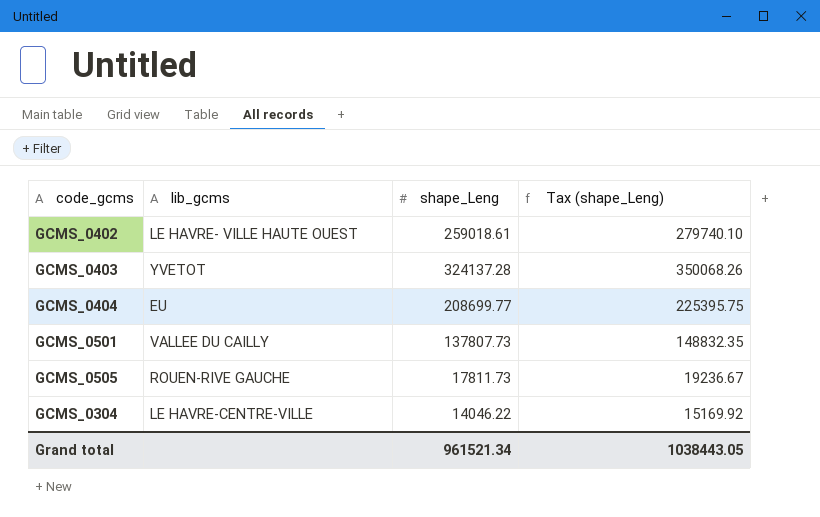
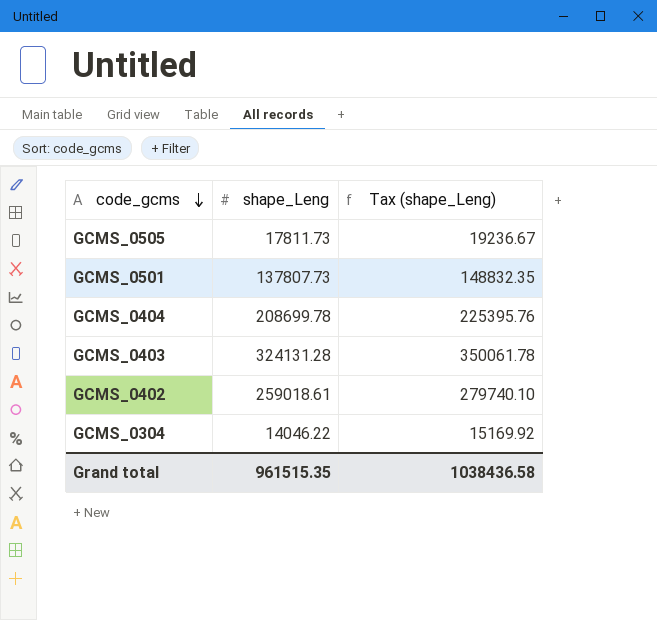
row order: none -> code_gcms descending
column lib_gcms | position: 2 -> none
GCMS_0404 | shape_Leng: 208699.77 -> 208699.78
GCMS_0404 | Tax (shape_Leng): 225395.75 -> 225395.76
GCMS_0403 | shape_Leng: 324137.28 -> 324131.28
GCMS_0403 | Tax (shape_Leng): 350068.26 -> 350061.78
Grand total | shape_Leng: 961521.34 -> 961515.35
Grand total | Tax (shape_Leng): 1038443.05 -> 1038436.58

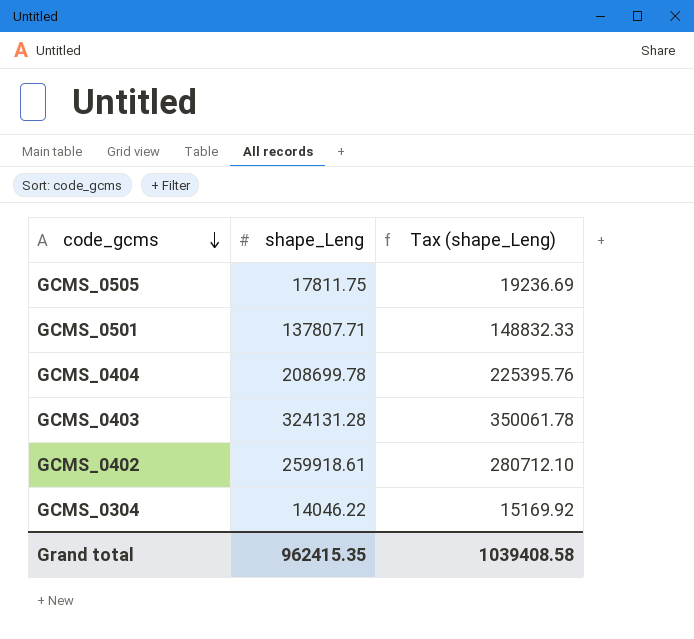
GCMS_0505 | shape_Leng: 17811.73 -> 17811.75
GCMS_0505 | Tax (shape_Leng): 19236.67 -> 19236.69
GCMS_0501 | shape_Leng: 137807.73 -> 137807.71
GCMS_0501 | Tax (shape_Leng): 148832.35 -> 148832.33
GCMS_0402 | shape_Leng: 259018.61 -> 259918.61
GCMS_0402 | Tax (shape_Leng): 279740.10 -> 280712.10
Grand total | shape_Leng: 961515.35 -> 962415.35
Grand total | Tax (shape_Leng): 1038436.58 -> 1039408.58

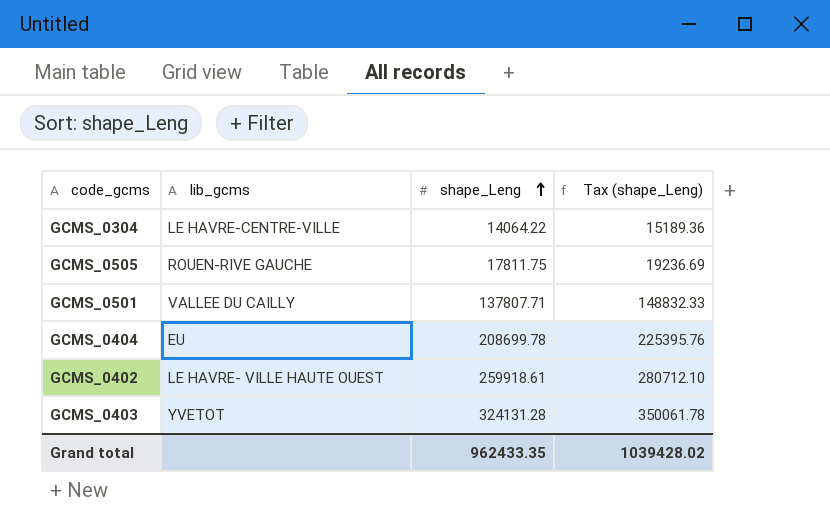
row order: code_gcms descending -> shape_Leng ascending
column lib_gcms | position: none -> 2
GCMS_0304 | shape_Leng: 14046.22 -> 14064.22
GCMS_0304 | Tax (shape_Leng): 15169.92 -> 15189.36
Grand total | shape_Leng: 962415.35 -> 962433.35
Grand total | Tax (shape_Leng): 1039408.58 -> 1039428.02

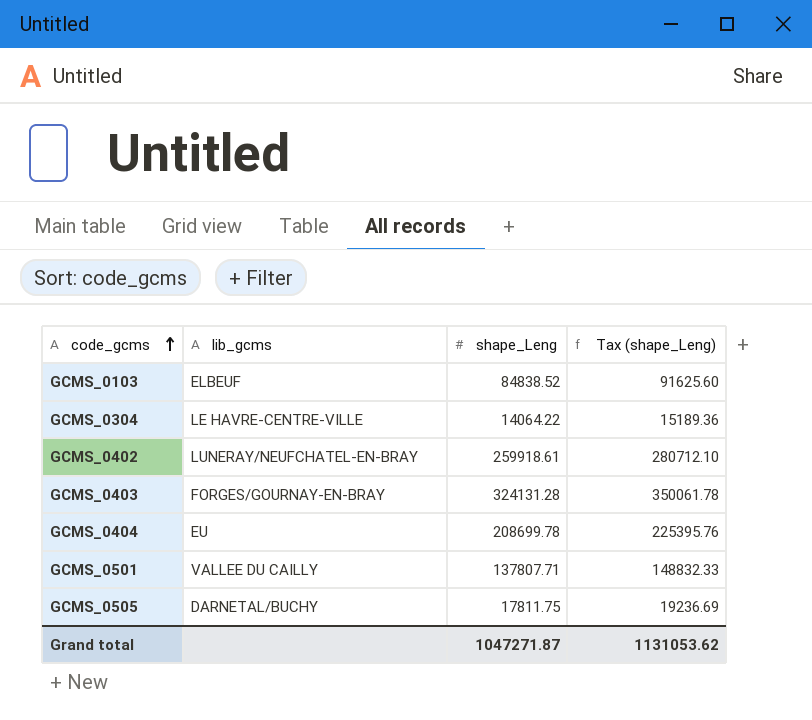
row order: shape_Leng ascending -> code_gcms ascending
row GCMS_0103: none -> ELBEUF | 84838.52 | 91625.60
GCMS_0402 | lib_gcms: LE HAVRE- VILLE HAUTE OUEST -> LUNERAY/NEUFCHATEL-EN-BRAY
GCMS_0403 | lib_gcms: YVETOT -> FORGES/GOURNAY-EN-BRAY
GCMS_0505 | lib_gcms: ROUEN-RIVE GAUCHE -> DARNETAL/BUCHY
Grand total | shape_Leng: 962433.35 -> 1047271.87
Grand total | Tax (shape_Leng): 1039428.02 -> 1131053.62

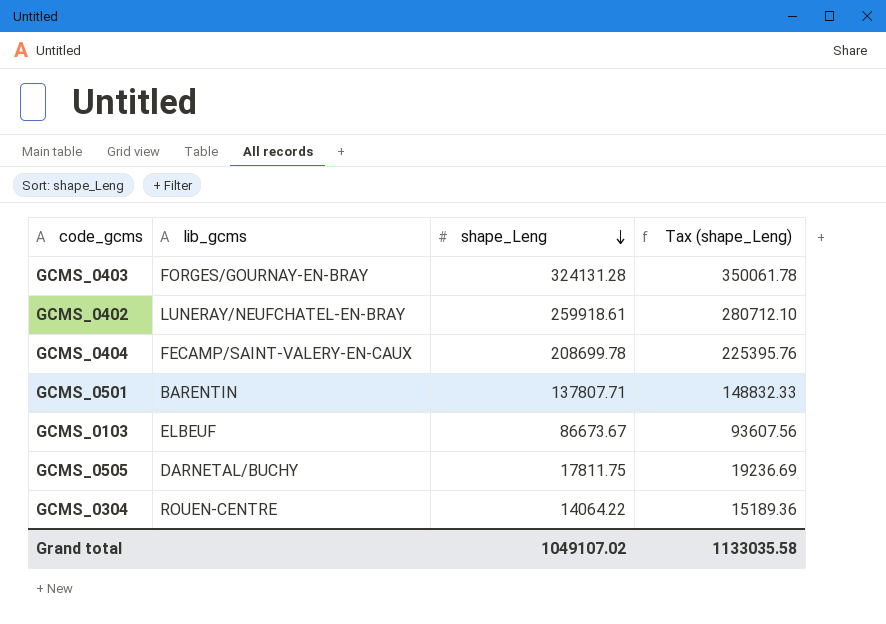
row order: code_gcms ascending -> shape_Leng descending
GCMS_0404 | lib_gcms: EU -> FECAMP/SAINT-VALERY-EN-CAUX
GCMS_0501 | lib_gcms: VALLEE DU CAILLY -> BARENTIN
GCMS_0103 | shape_Leng: 84838.52 -> 86673.67
GCMS_0103 | Tax (shape_Leng): 91625.60 -> 93607.56
GCMS_0304 | lib_gcms: LE HAVRE-CENTRE-VILLE -> ROUEN-CENTRE
Grand total | shape_Leng: 1047271.87 -> 1049107.02
Grand total | Tax (shape_Leng): 1131053.62 -> 1133035.58

